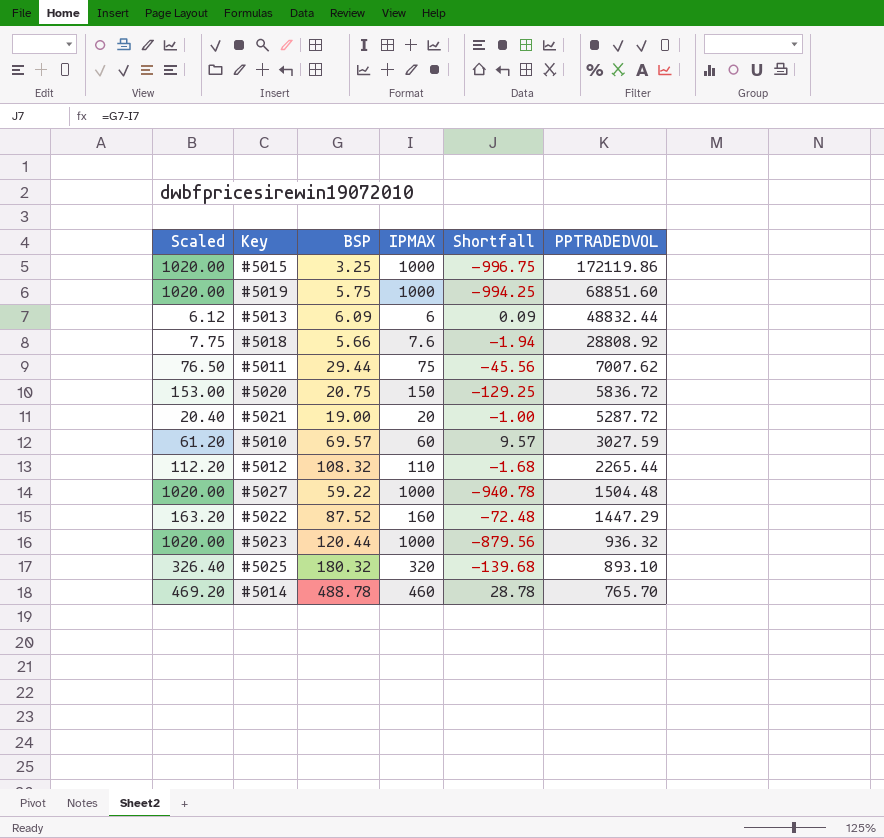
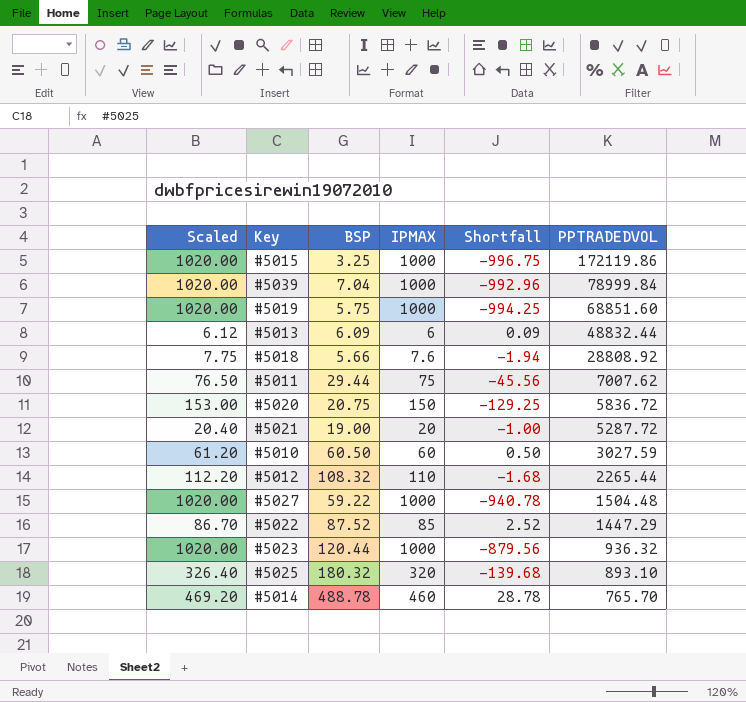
row #5039: none -> 1020.00 | 7.04 | 1000 | -992.96 | 78999.84
#5010 | BSP: 69.57 -> 60.50
#5010 | Shortfall: 9.57 -> 0.50
#5022 | Scaled: 163.20 -> 86.70
#5022 | IPMAX: 160 -> 85
#5022 | Shortfall: -72.48 -> 2.52

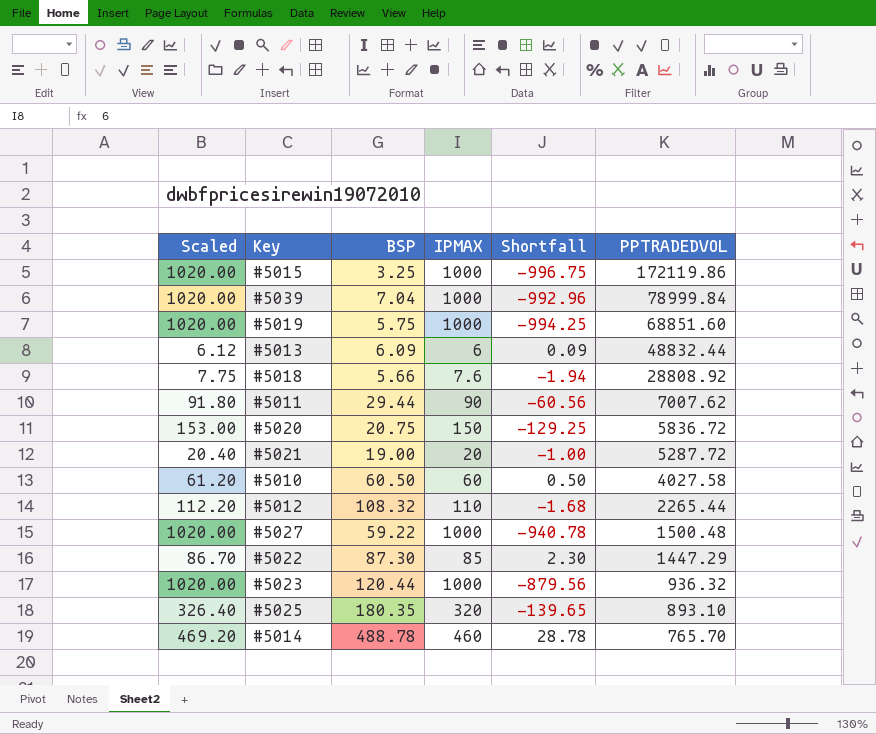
#5011 | Scaled: 76.50 -> 91.80
#5011 | IPMAX: 75 -> 90
#5011 | Shortfall: -45.56 -> -60.56
#5010 | PPTRADEDVOL: 3027.59 -> 4027.58
#5027 | PPTRADEDVOL: 1504.48 -> 1500.48
#5022 | BSP: 87.52 -> 87.30
#5022 | Shortfall: 2.52 -> 2.30
#5025 | BSP: 180.32 -> 180.35
#5025 | Shortfall: -139.68 -> -139.65

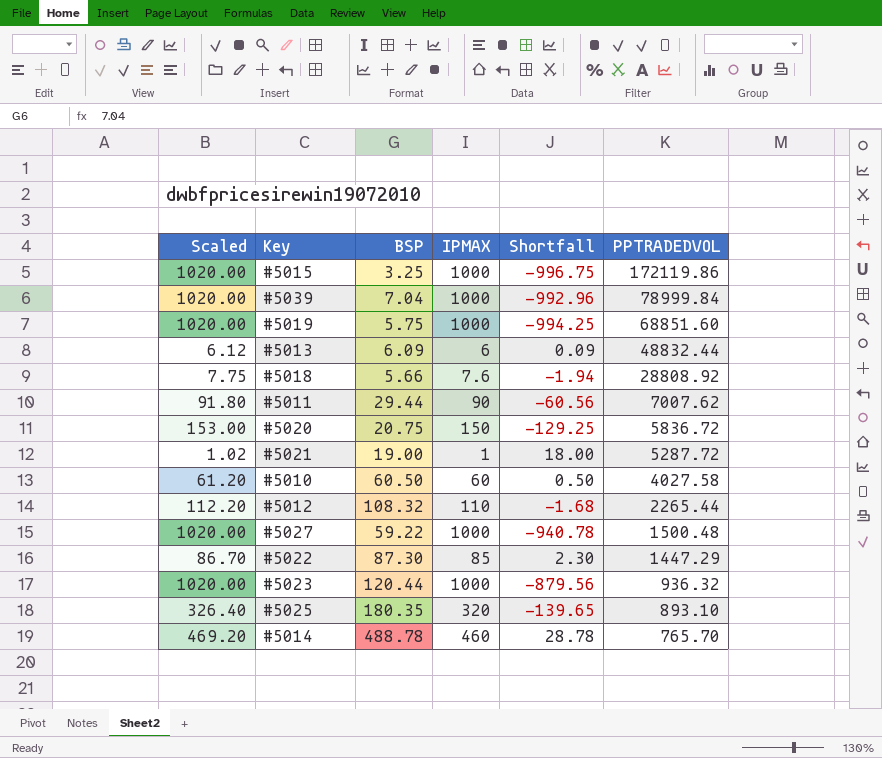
#5021 | Scaled: 20.40 -> 1.02
#5021 | IPMAX: 20 -> 1
#5021 | Shortfall: -1.00 -> 18.00

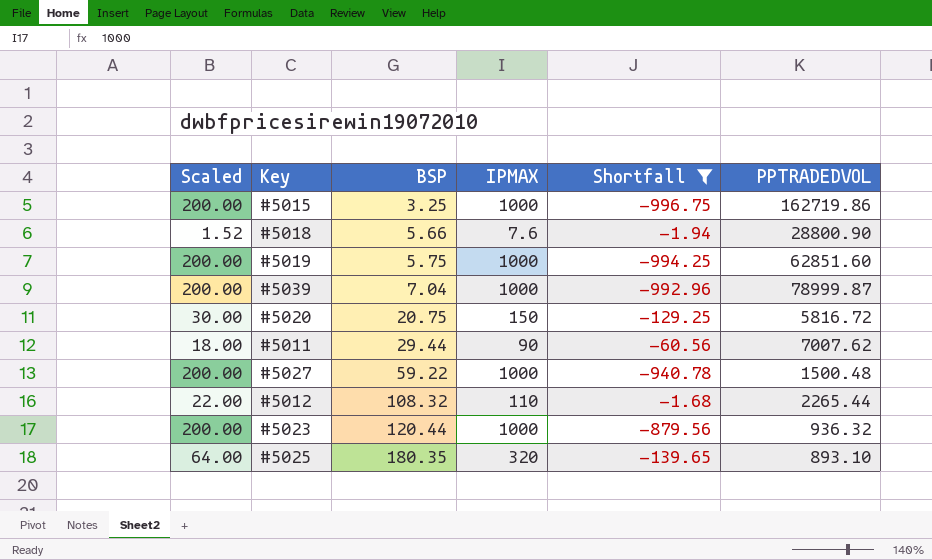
filter: none -> Shortfall <= -1.68
row order: PPTRADEDVOL descending -> BSP ascending
column Scaled | formula: [IPMAX] * 1.02 -> [IPMAX] * 0.2
#5015 | PPTRADEDVOL: 172119.86 -> 162719.86
#5018 | PPTRADEDVOL: 28808.92 -> 28800.90
#5019 | PPTRADEDVOL: 68851.60 -> 62851.60
#5039 | PPTRADEDVOL: 78999.84 -> 78999.87
#5020 | PPTRADEDVOL: 5836.72 -> 5816.72

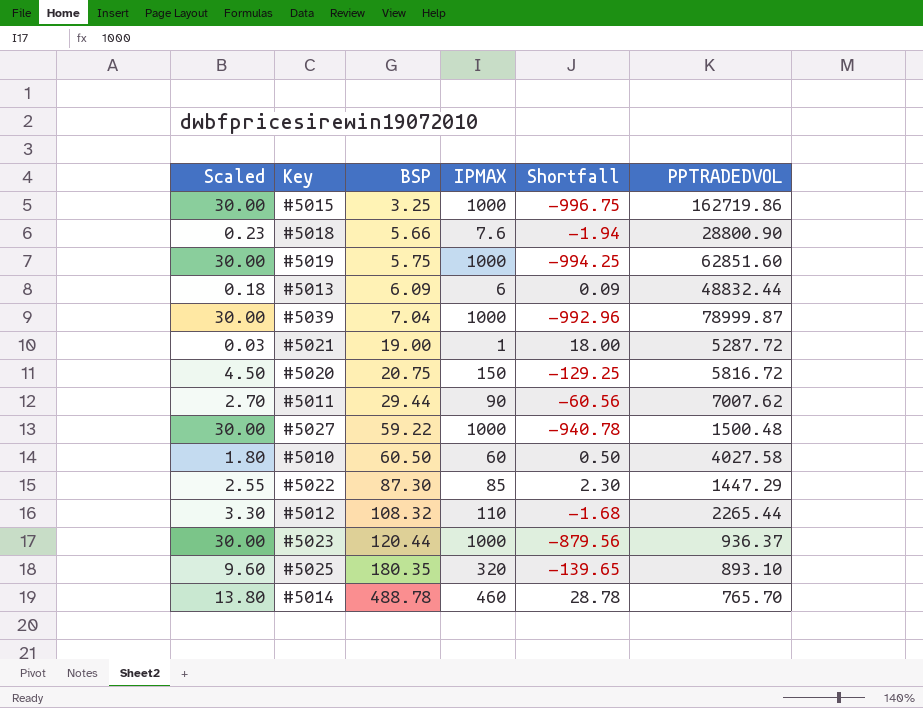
filter: Shortfall <= -1.68 -> none
column Scaled | formula: [IPMAX] * 0.2 -> [IPMAX] * 0.03
#5023 | PPTRADEDVOL: 936.32 -> 936.37

